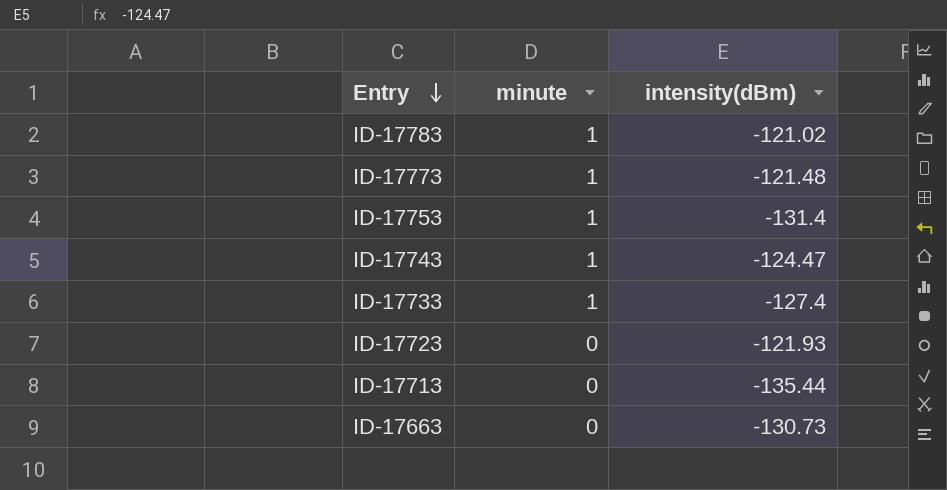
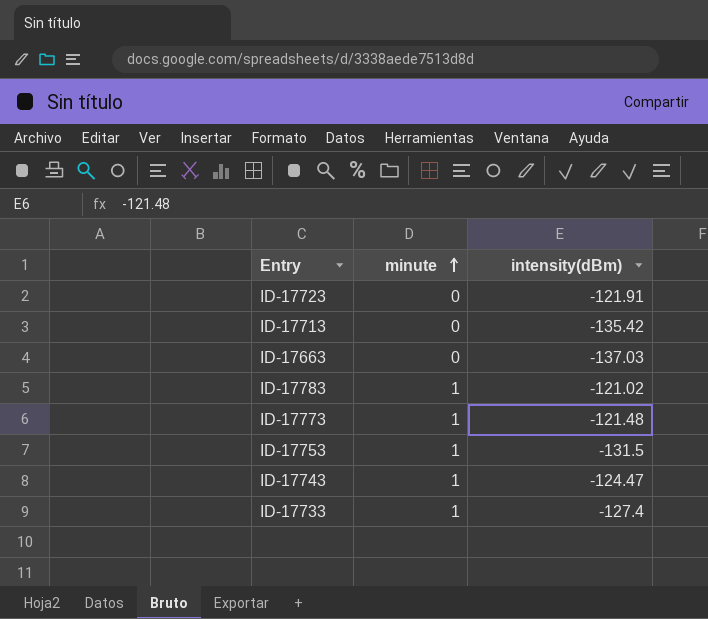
row order: Entry descending -> minute ascending
ID-17723 | intensity(dBm): -121.93 -> -121.91
ID-17713 | intensity(dBm): -135.44 -> -135.42
ID-17663 | intensity(dBm): -130.73 -> -137.03
ID-17753 | intensity(dBm): -131.4 -> -131.5

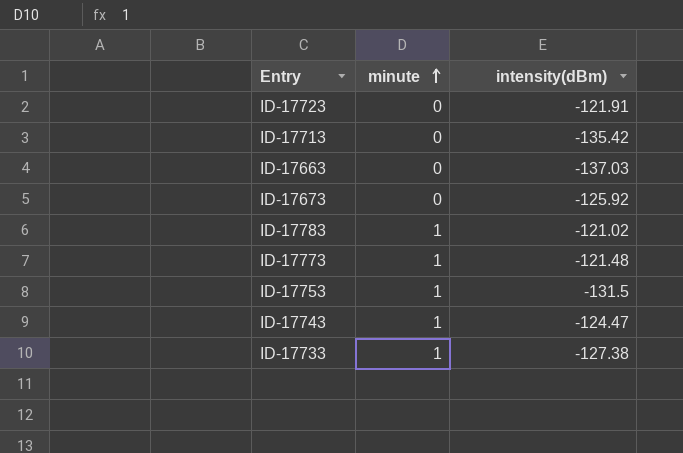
row ID-17673: none -> 0 | -125.92
ID-17733 | intensity(dBm): -127.4 -> -127.38

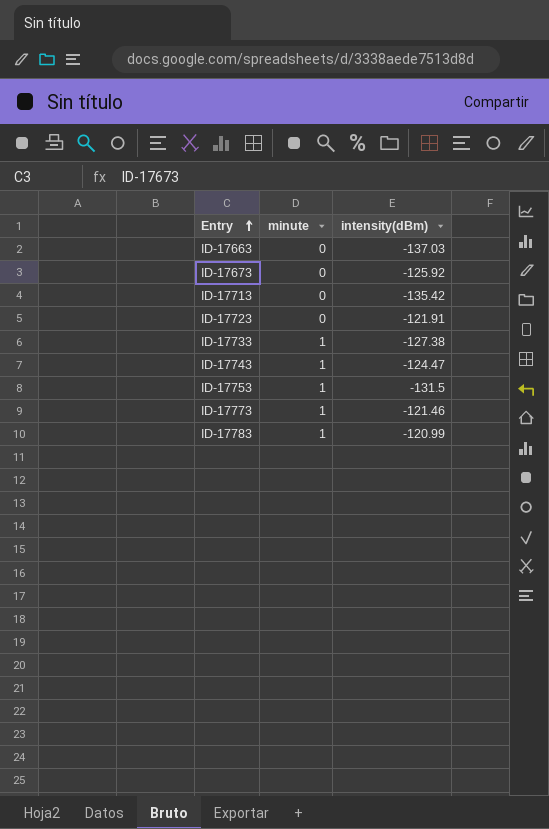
row order: minute ascending -> Entry ascending
ID-17773 | intensity(dBm): -121.48 -> -121.46
ID-17783 | intensity(dBm): -121.02 -> -120.99

